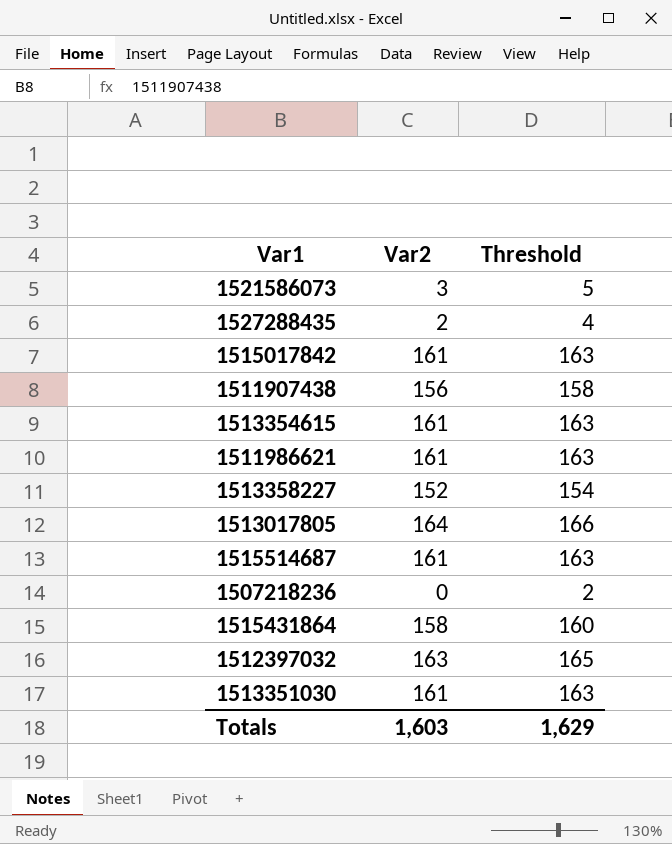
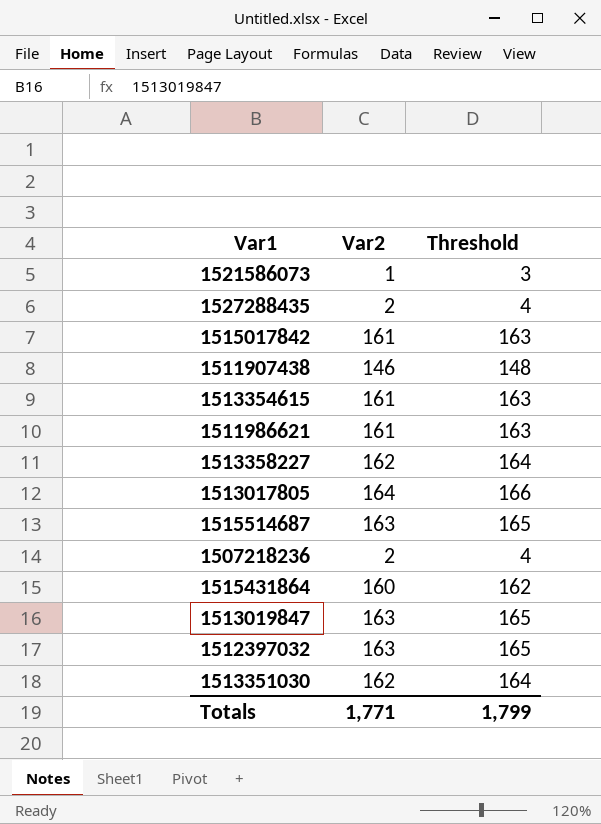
1521586073 | Var2: 3 -> 1
1521586073 | Threshold: 5 -> 3
1511907438 | Var2: 156 -> 146
1511907438 | Threshold: 158 -> 148
1513358227 | Var2: 152 -> 162
1513358227 | Threshold: 154 -> 164
1515514687 | Var2: 161 -> 163
1515514687 | Threshold: 163 -> 165
1507218236 | Var2: 0 -> 2
1507218236 | Threshold: 2 -> 4
1515431864 | Var2: 158 -> 160
1515431864 | Threshold: 160 -> 162
row 1513019847: none -> 163 | 165
1513351030 | Var2: 161 -> 162
1513351030 | Threshold: 163 -> 164
Totals | Var2: 1,603 -> 1,771
Totals | Threshold: 1,629 -> 1,799

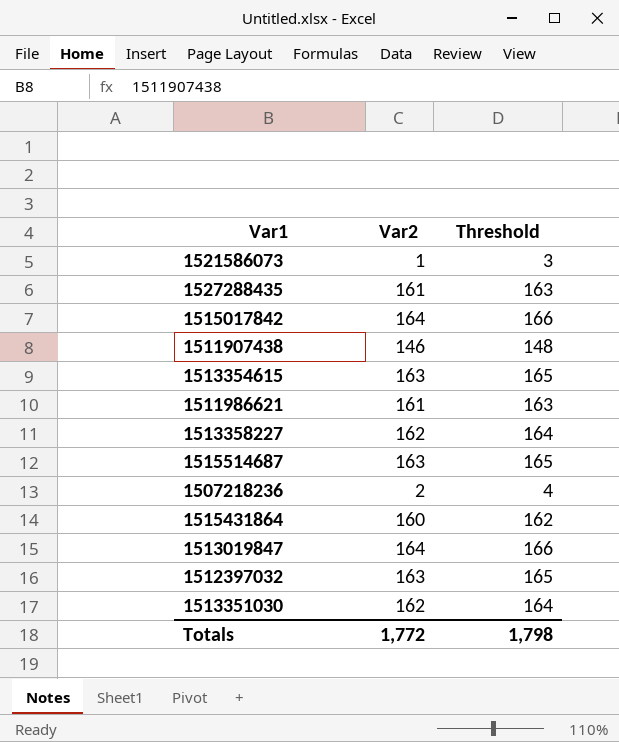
row 1513017805: 164 | 166 -> none
1527288435 | Var2: 2 -> 161
1527288435 | Threshold: 4 -> 163
1515017842 | Var2: 161 -> 164
1515017842 | Threshold: 163 -> 166
1513354615 | Var2: 161 -> 163
1513354615 | Threshold: 163 -> 165
1513019847 | Var2: 163 -> 164
1513019847 | Threshold: 165 -> 166
Totals | Var2: 1,771 -> 1,772
Totals | Threshold: 1,799 -> 1,798

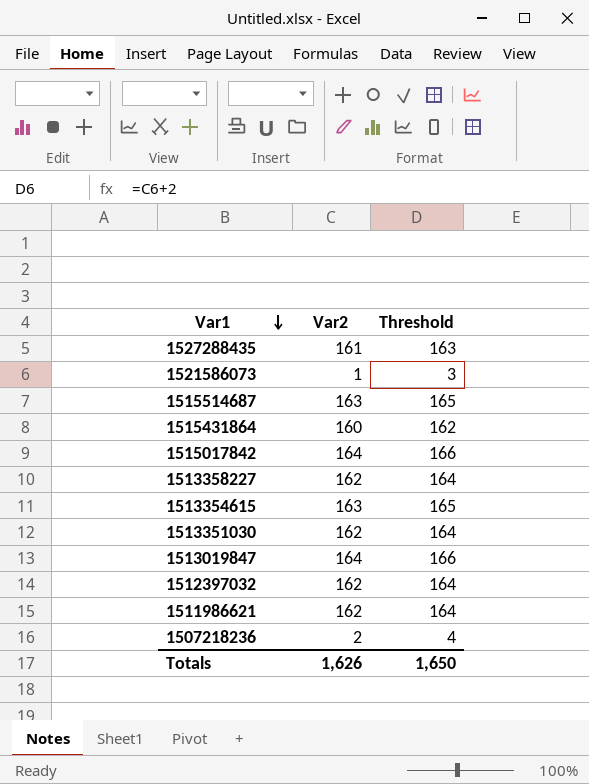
row order: none -> Var1 descending
row 1511907438: 146 | 148 -> none
1512397032 | Var2: 163 -> 162
1512397032 | Threshold: 165 -> 164
1511986621 | Var2: 161 -> 162
1511986621 | Threshold: 163 -> 164
Totals | Var2: 1,772 -> 1,626
Totals | Threshold: 1,798 -> 1,650

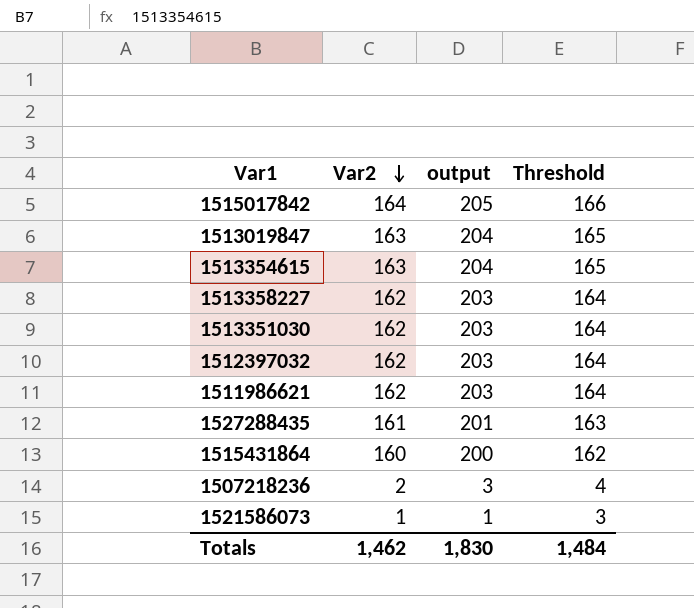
row order: Var1 descending -> Var2 descending
column output | formula: none -> [Var2] * 1.25
row 1515514687: 163 | 165 -> none
1513019847 | Var2: 164 -> 163
1513019847 | Threshold: 166 -> 165
Totals | Var2: 1,626 -> 1,462
Totals | Threshold: 1,650 -> 1,484

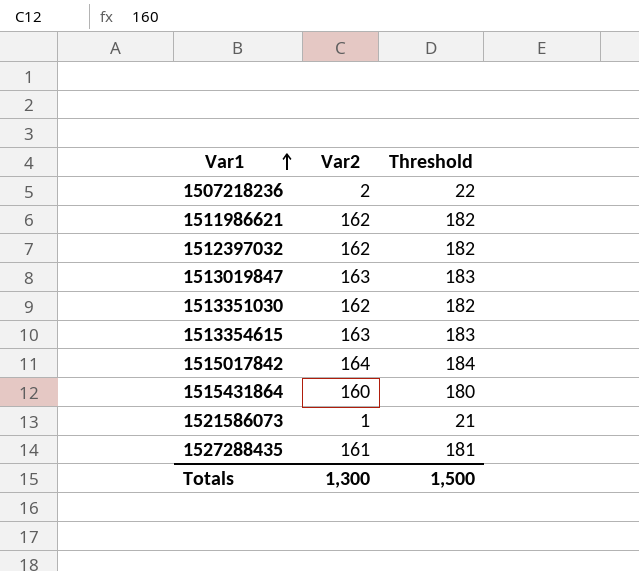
row order: Var2 descending -> Var1 ascending
column output | formula: [Var2] * 1.25 -> none
column Threshold | formula: [Var2] + 2 -> [Var2] + 20
row 1513358227: 162 | 203 | 164 -> none
Totals | Var2: 1,462 -> 1,300
Totals | Threshold: 1,484 -> 1,500

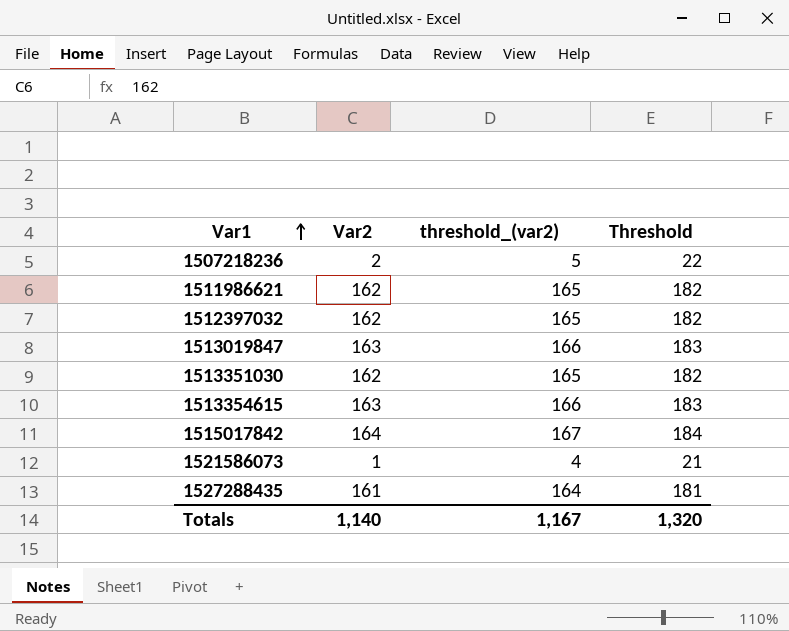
column threshold_(var2) | formula: none -> [Var2] + 3
row 1515431864: 160 | 180 -> none
Totals | Var2: 1,300 -> 1,140
Totals | Threshold: 1,500 -> 1,320

